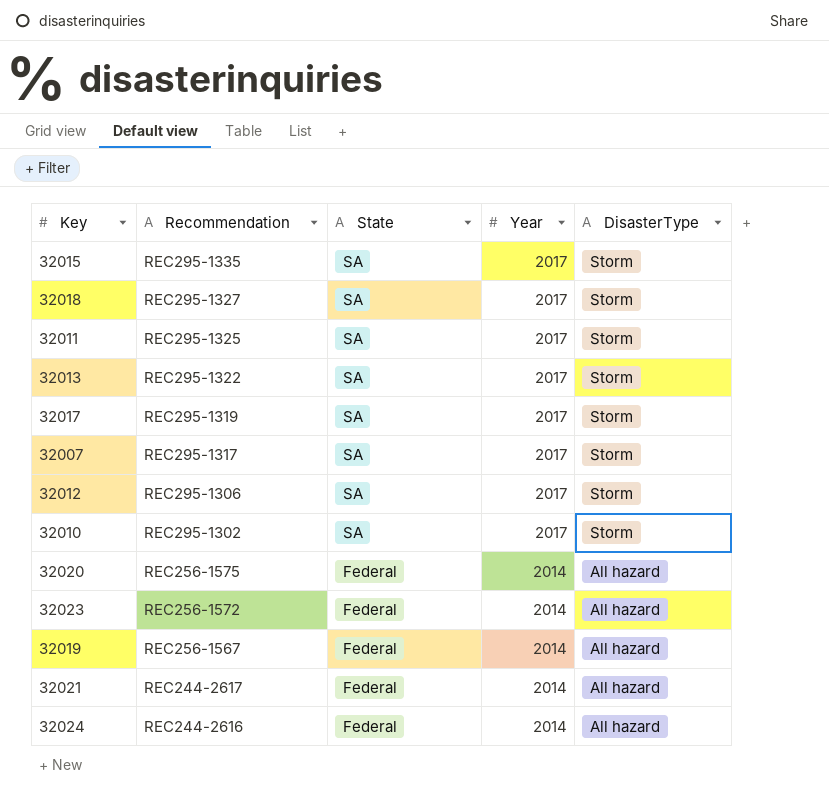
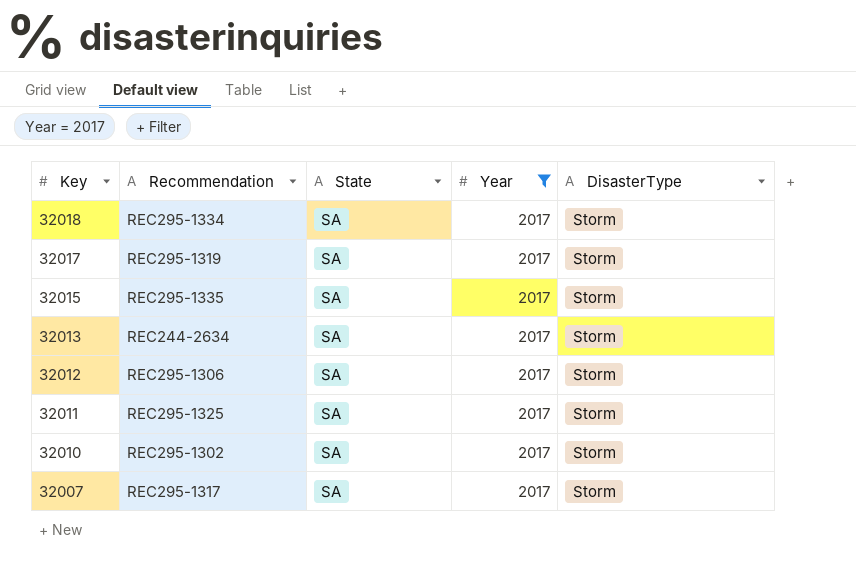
filter: none -> Year = 2017
row order: Recommendation descending -> Key descending
32018 | Recommendation: REC295-1327 -> REC295-1334
32013 | Recommendation: REC295-1322 -> REC244-2634

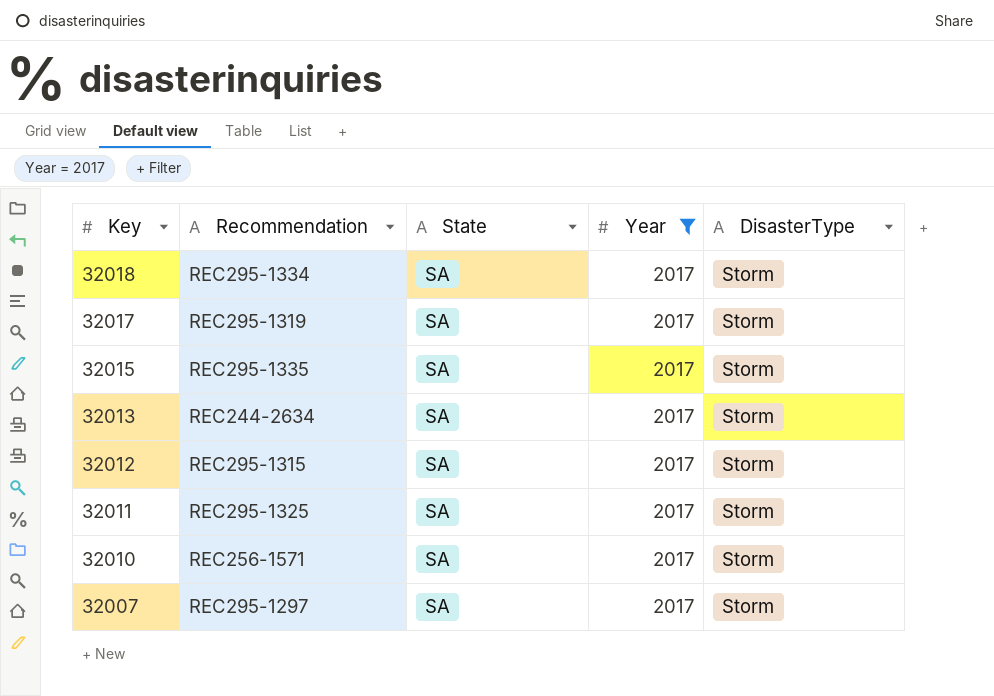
32012 | Recommendation: REC295-1306 -> REC295-1315
32010 | Recommendation: REC295-1302 -> REC256-1571
32007 | Recommendation: REC295-1317 -> REC295-1297

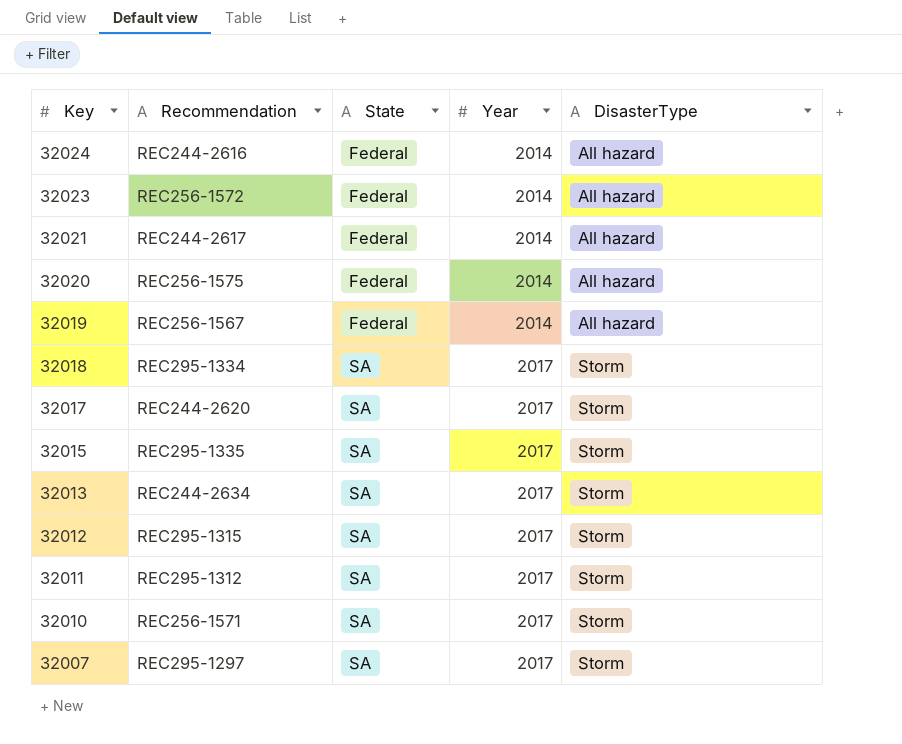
filter: Year = 2017 -> none
32017 | Recommendation: REC295-1319 -> REC244-2620
32011 | Recommendation: REC295-1325 -> REC295-1312

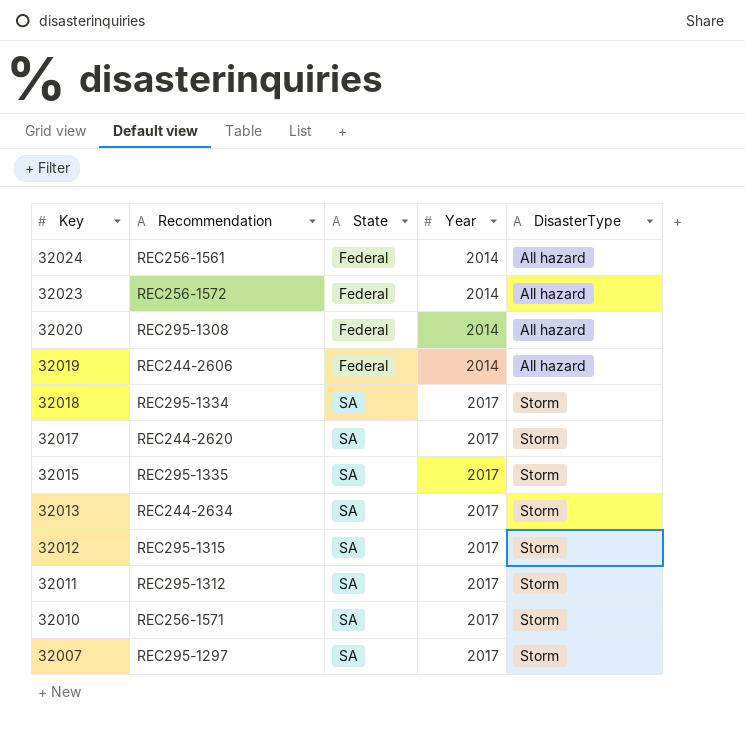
row 32021: REC244-2617 | Federal | 2014 | All hazard -> none
32024 | Recommendation: REC244-2616 -> REC256-1561
32020 | Recommendation: REC256-1575 -> REC295-1308
32019 | Recommendation: REC256-1567 -> REC244-2606

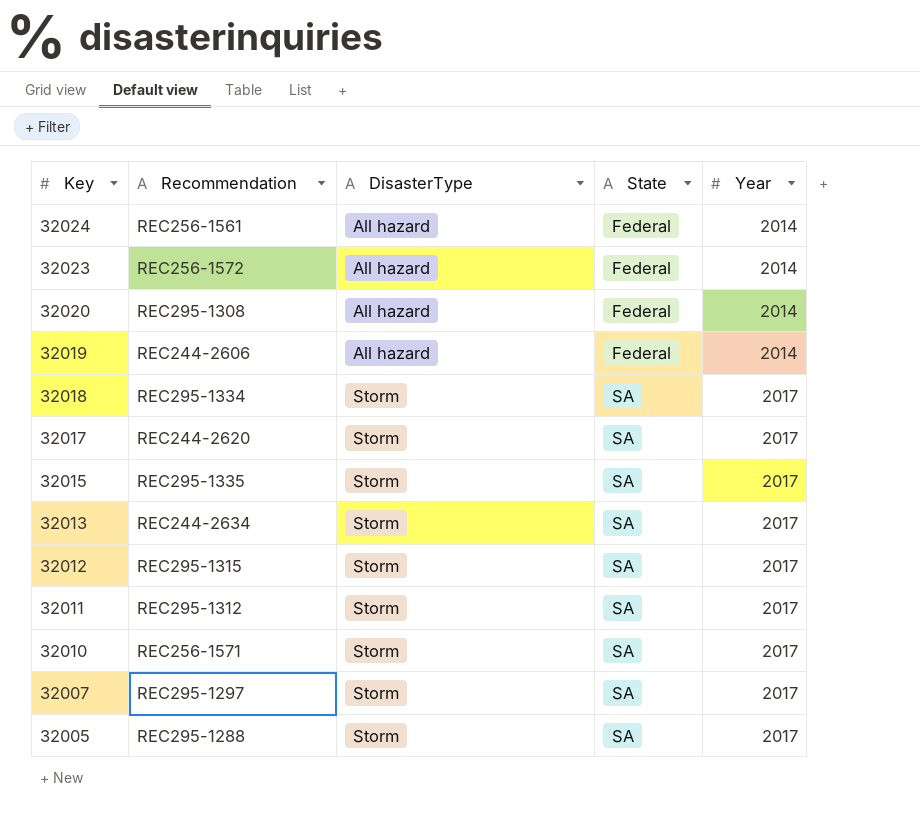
column DisasterType | position: 5 -> 3
row 32005: none -> REC295-1288 | Storm | SA | 2017

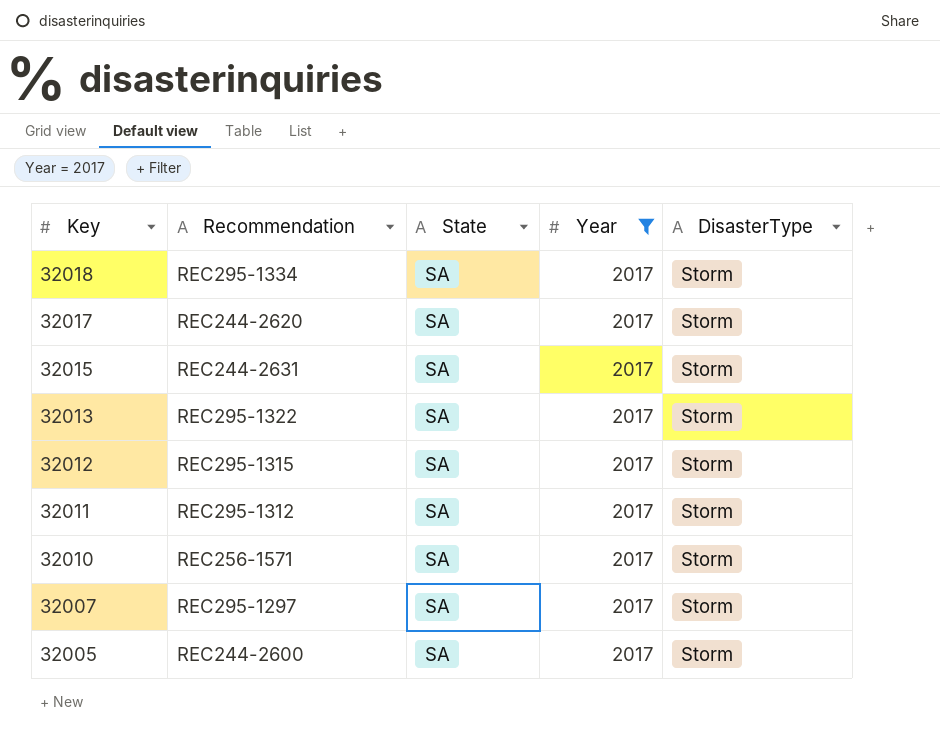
filter: none -> Year = 2017
column DisasterType | position: 3 -> 5
32015 | Recommendation: REC295-1335 -> REC244-2631
32013 | Recommendation: REC244-2634 -> REC295-1322
32005 | Recommendation: REC295-1288 -> REC244-2600

